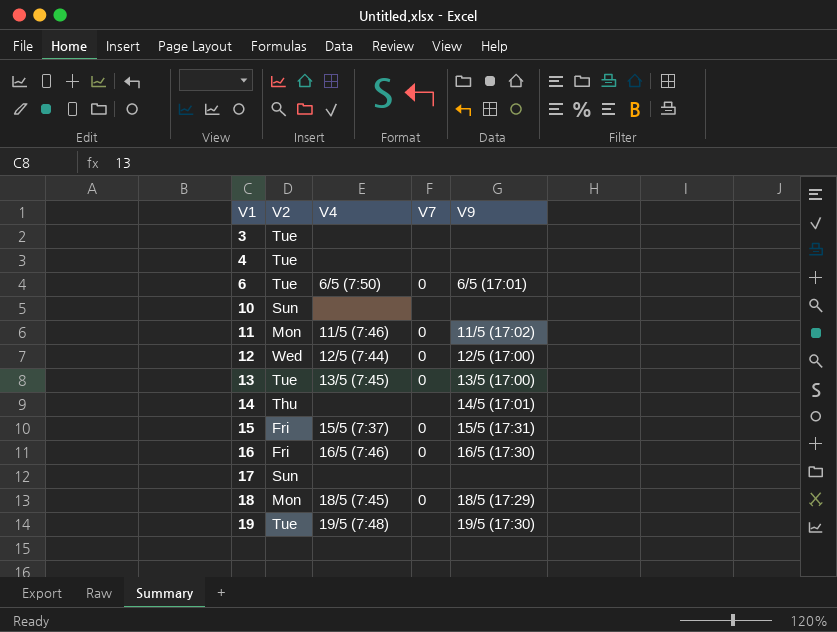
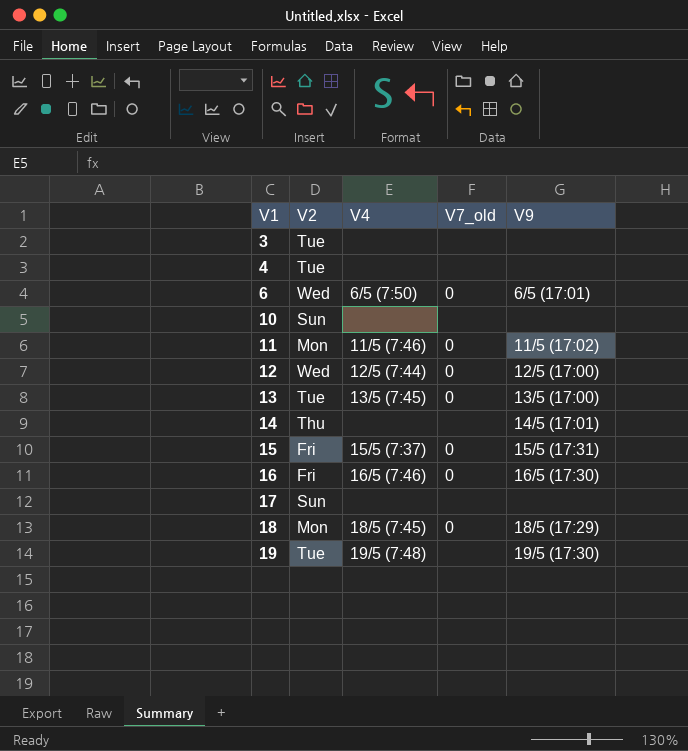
column name: V7 -> V7_old
6 | V2: Tue -> Wed

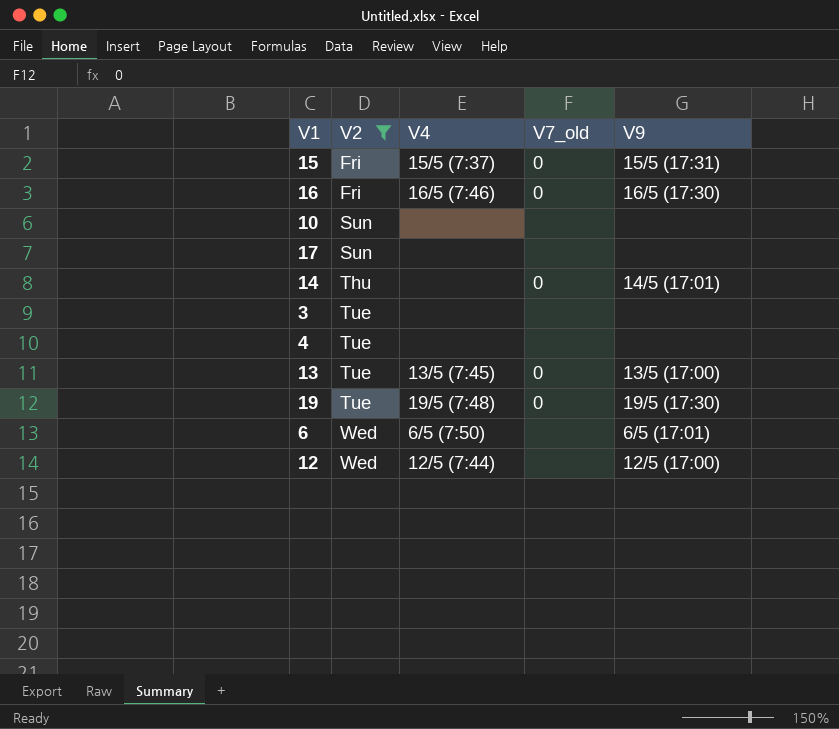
filter: none -> V2 != Mon
row order: V1 ascending -> V2 ascending
14 | V7_old: none -> 0
19 | V7_old: none -> 0
6 | V7_old: 0 -> none
12 | V7_old: 0 -> none

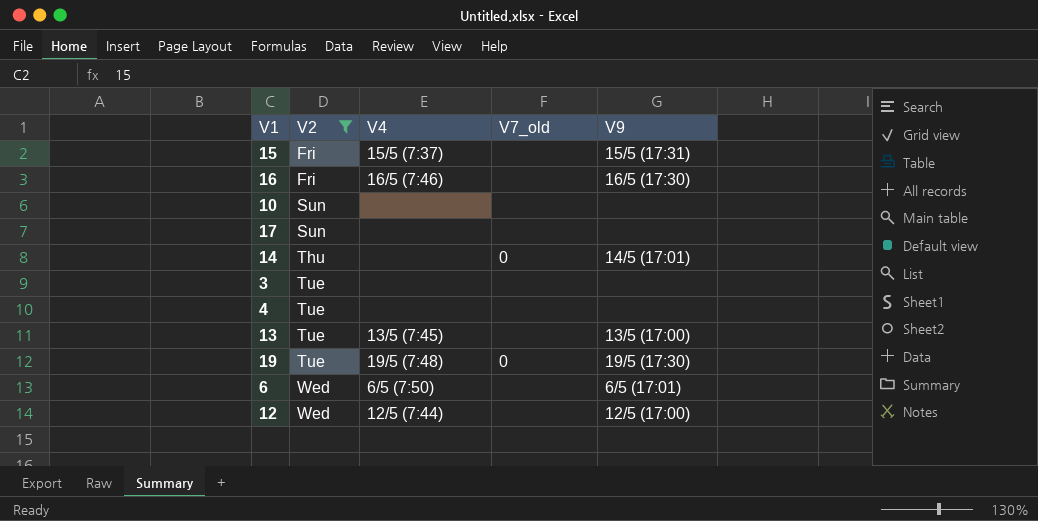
15 | V7_old: 0 -> none
16 | V7_old: 0 -> none
13 | V7_old: 0 -> none

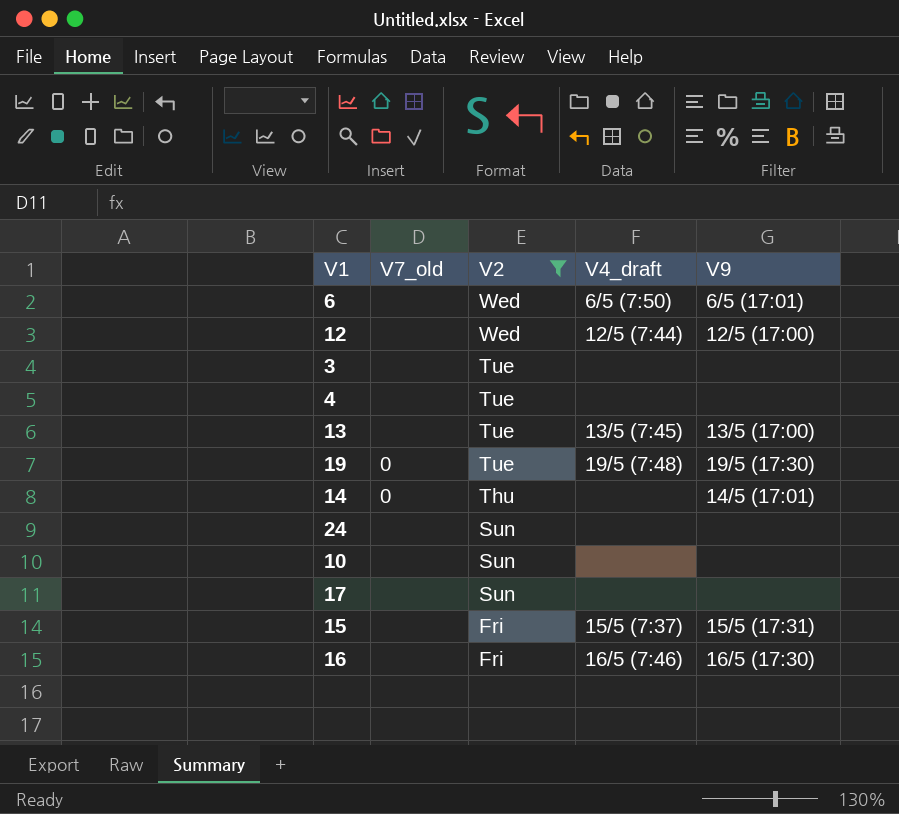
row order: V2 ascending -> V2 descending
column V7_old | position: 4 -> 2
column name: V4 -> V4_draft
row 24: none -> none | Sun | none | none

